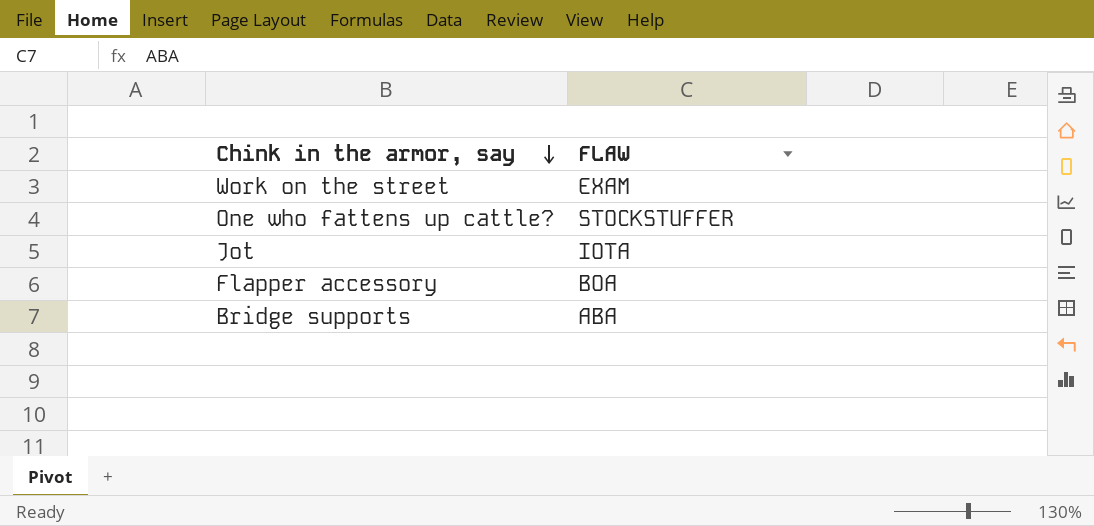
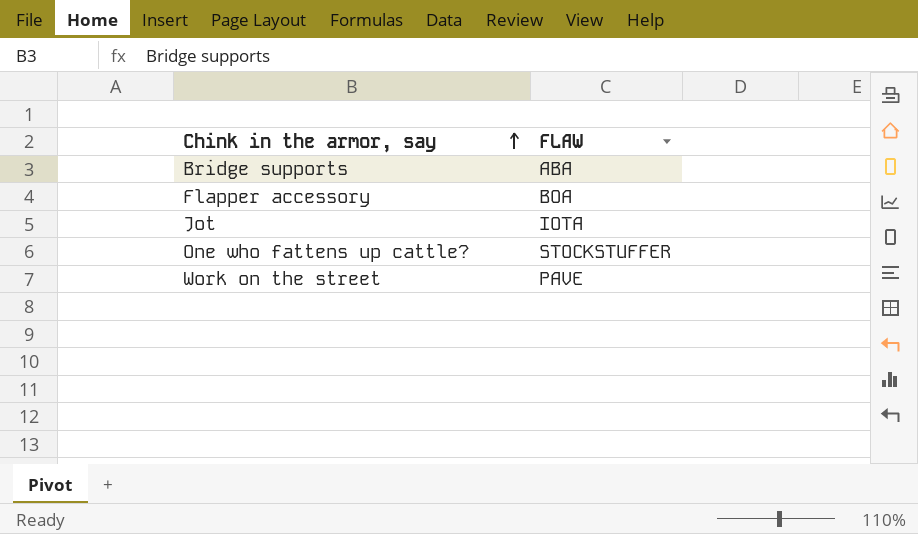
row order: Chink in the armor, say descending -> Chink in the armor, say ascending
Work on the street | FLAW: EXAM -> PAVE

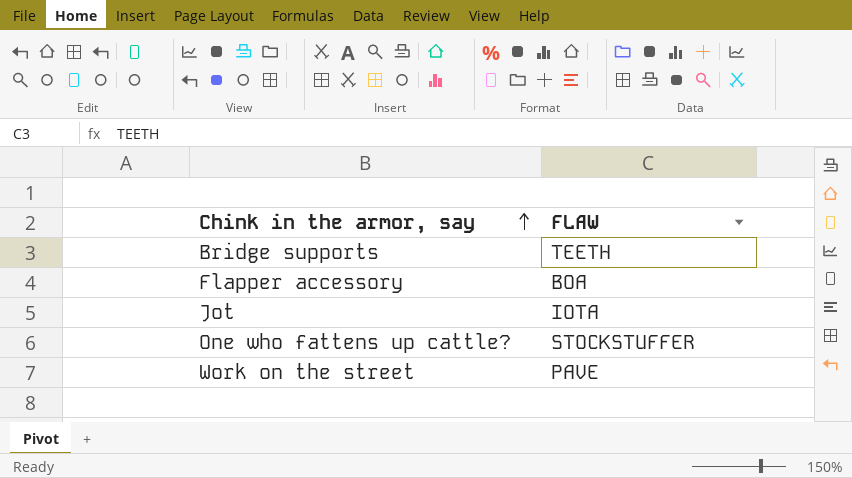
Bridge supports | FLAW: ABA -> TEETH

